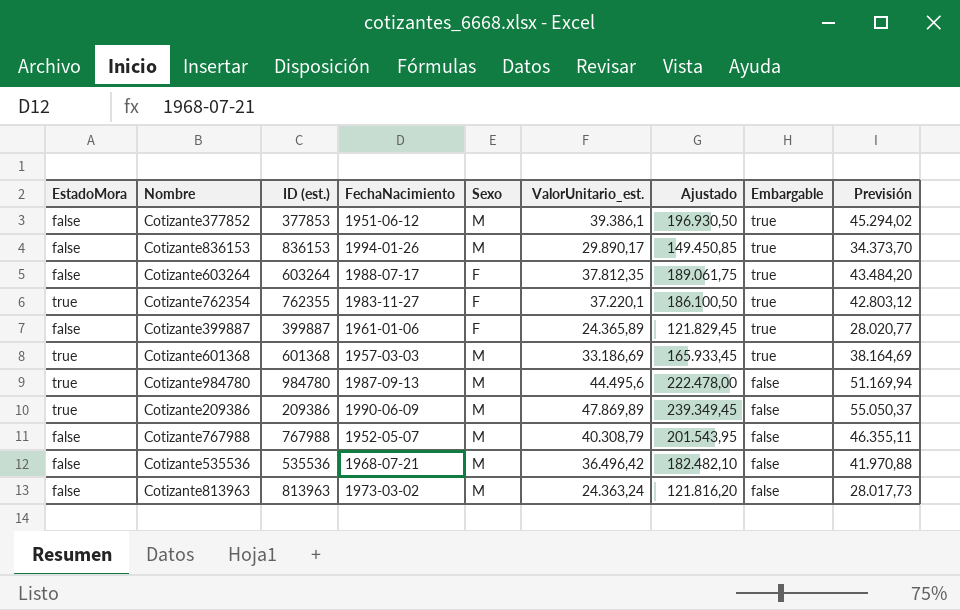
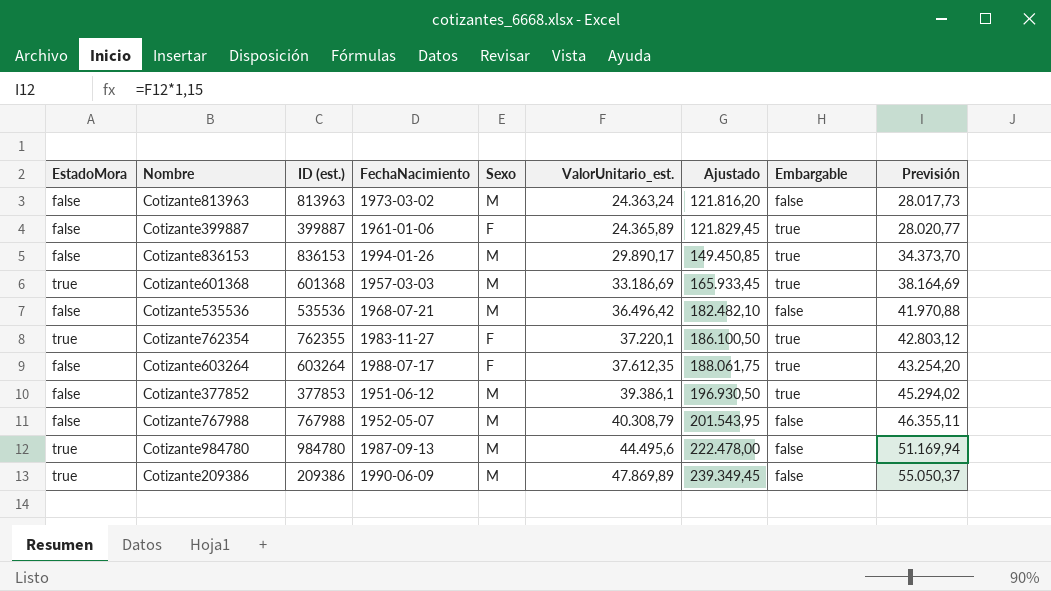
row order: Embargable descending -> ValorUnitario_est. ascending
Cotizante603264 | ValorUnitario_est.: 37.812,35 -> 37.612,35
Cotizante603264 | Ajustado: 189.061,75 -> 188.061,75
Cotizante603264 | Previsión: 43.484,20 -> 43.254,20

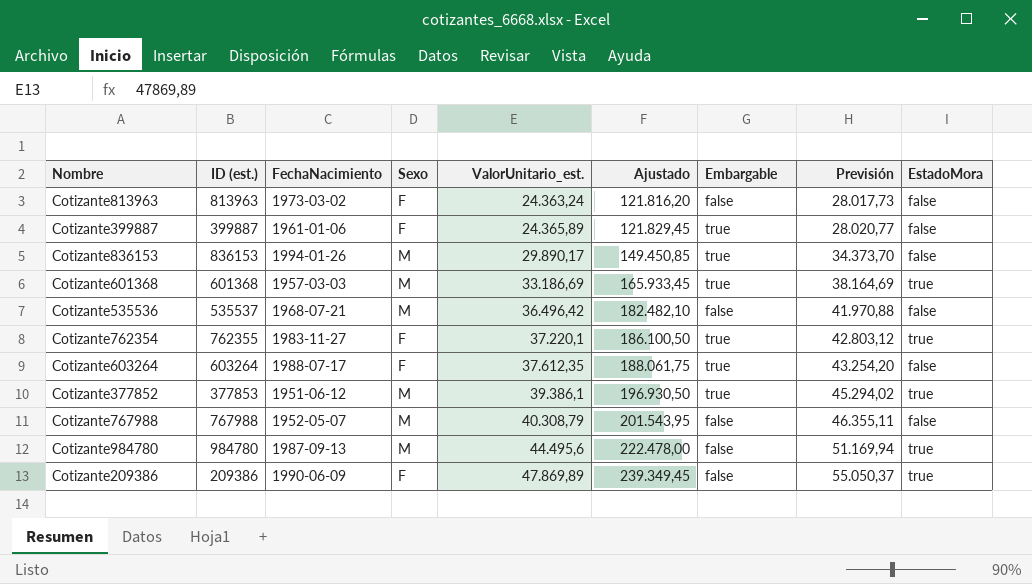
column EstadoMora | position: 1 -> 9
Cotizante813963 | Sexo: M -> F
Cotizante535536 | ID (est.): 535536 -> 535537
Cotizante377852 | EstadoMora: false -> true
Cotizante209386 | Sexo: M -> F

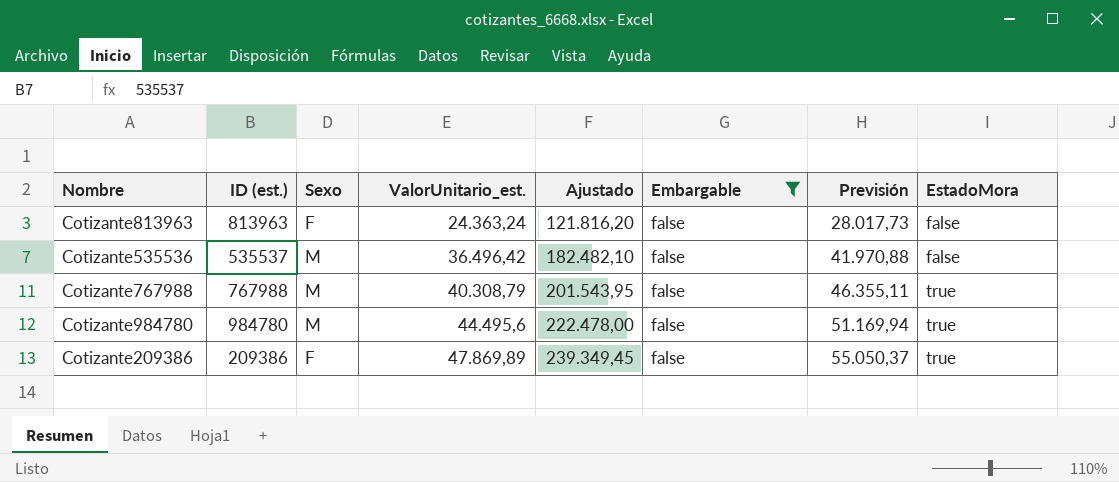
filter: none -> Embargable = false
column FechaNacimiento | position: 3 -> none
Cotizante767988 | EstadoMora: false -> true

